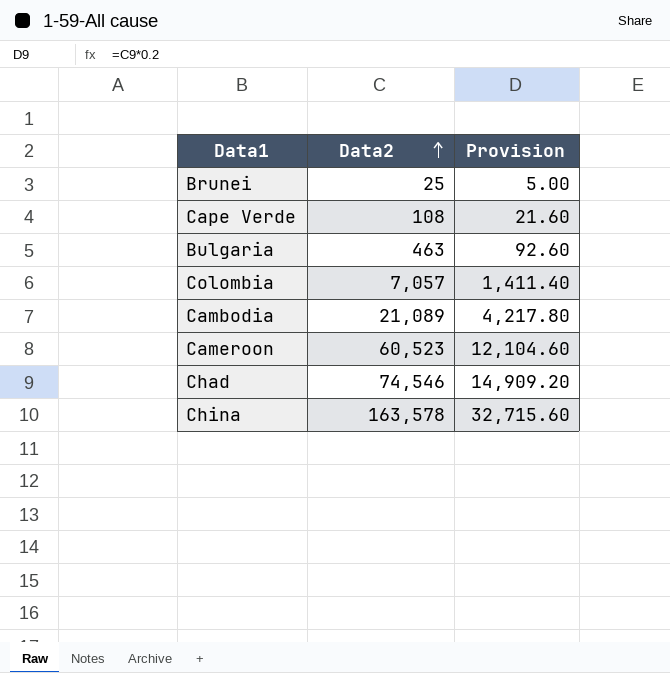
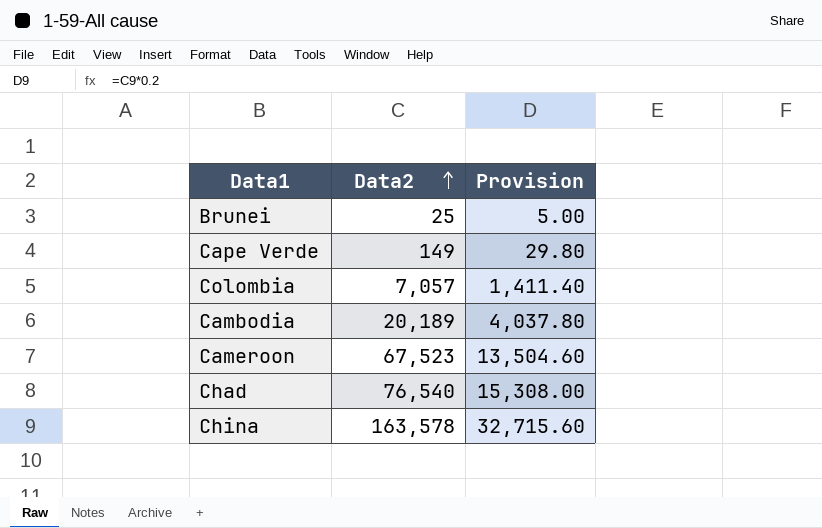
row Bulgaria: 463 | 92.60 -> none
Cape Verde | Data2: 108 -> 149
Cape Verde | Provision: 21.60 -> 29.80
Cambodia | Data2: 21,089 -> 20,189
Cambodia | Provision: 4,217.80 -> 4,037.80
Cameroon | Data2: 60,523 -> 67,523
Cameroon | Provision: 12,104.60 -> 13,504.60
Chad | Data2: 74,546 -> 76,540
Chad | Provision: 14,909.20 -> 15,308.00

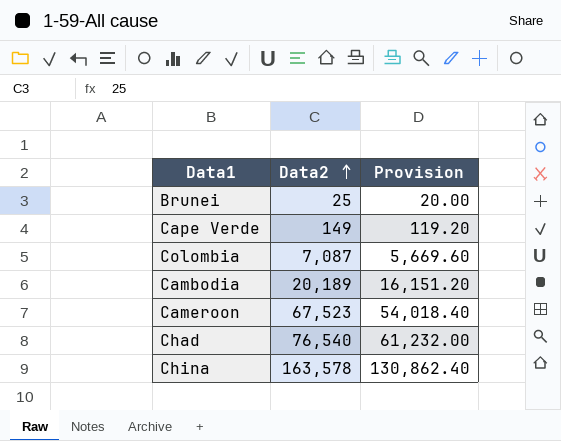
column Provision | formula: [Data2] * 0.2 -> [Data2] * 0.8
Colombia | Data2: 7,057 -> 7,087

